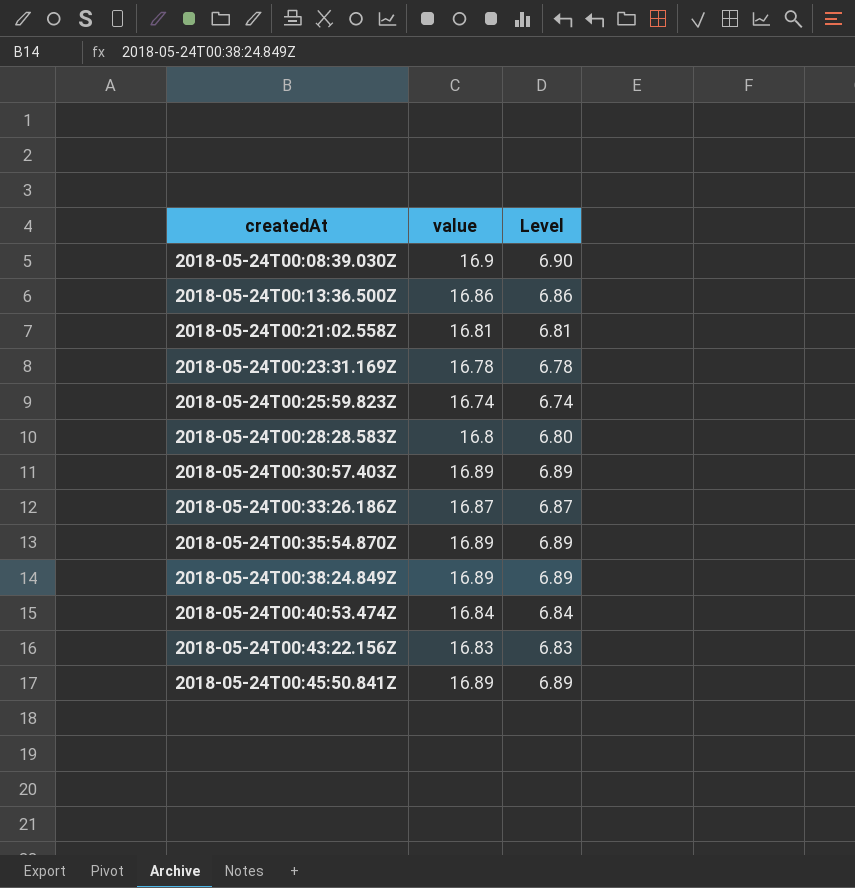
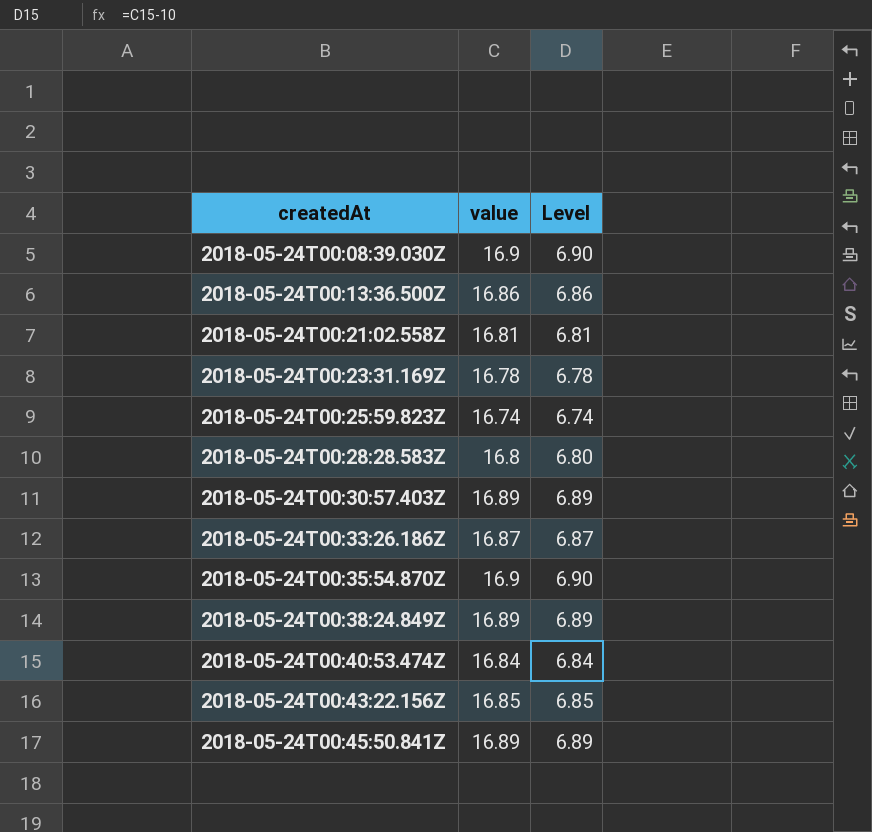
2018-05-24T00:35:54.870Z | value: 16.89 -> 16.9
2018-05-24T00:35:54.870Z | Level: 6.89 -> 6.90
2018-05-24T00:43:22.156Z | value: 16.83 -> 16.85
2018-05-24T00:43:22.156Z | Level: 6.83 -> 6.85

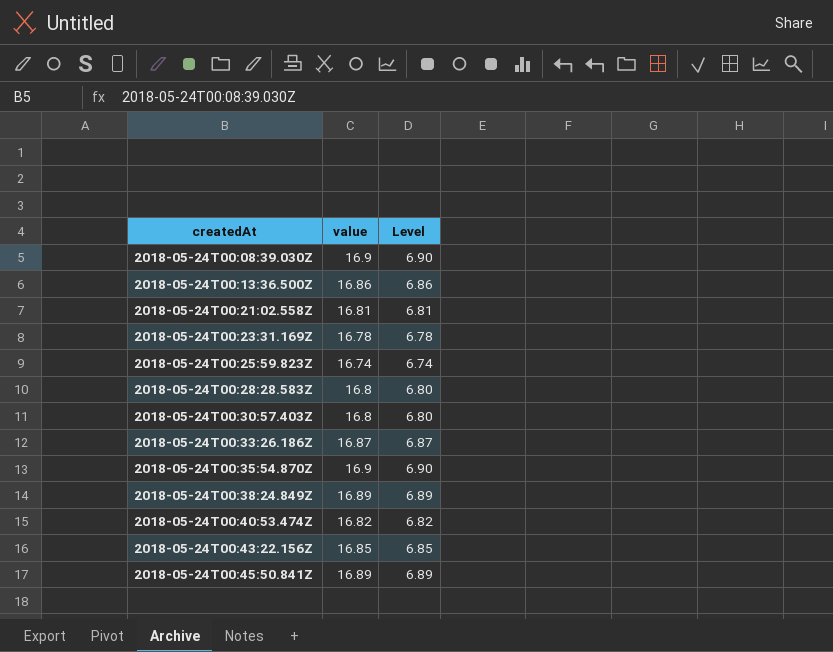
2018-05-24T00:30:57.403Z | value: 16.89 -> 16.8
2018-05-24T00:30:57.403Z | Level: 6.89 -> 6.80
2018-05-24T00:40:53.474Z | value: 16.84 -> 16.82
2018-05-24T00:40:53.474Z | Level: 6.84 -> 6.82

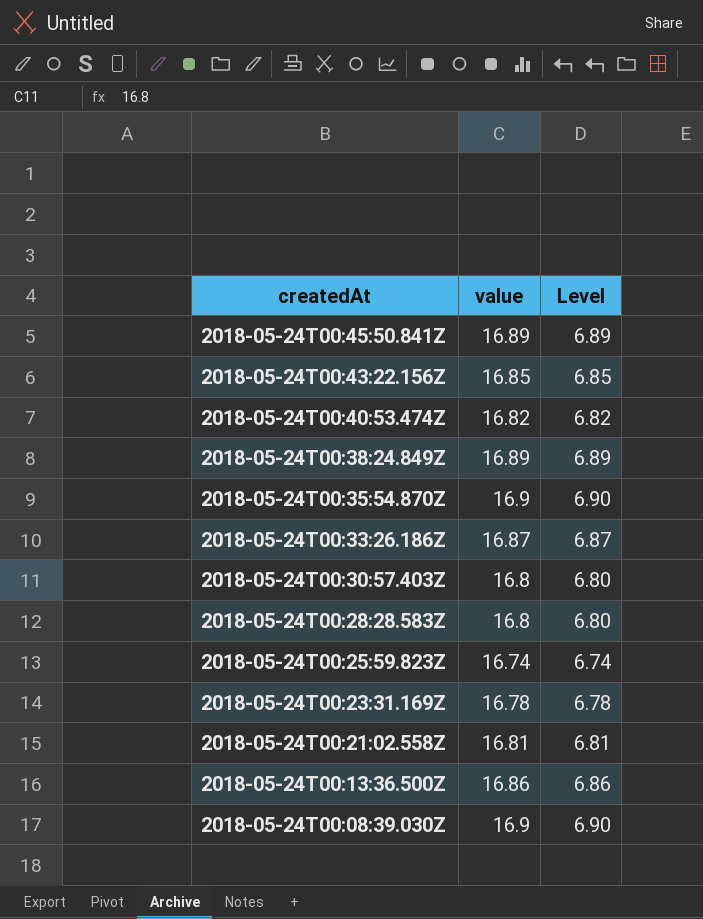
row order: createdAt ascending -> createdAt descending

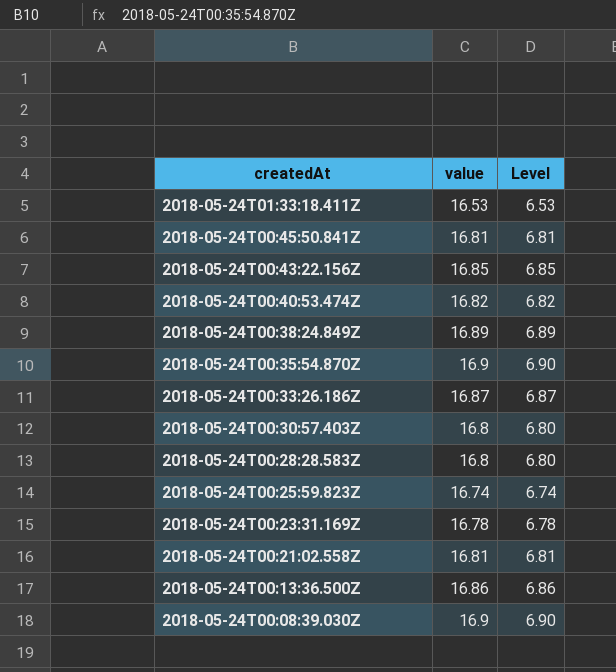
row 2018-05-24T01:33:18.411Z: none -> 16.53 | 6.53
2018-05-24T00:45:50.841Z | value: 16.89 -> 16.81
2018-05-24T00:45:50.841Z | Level: 6.89 -> 6.81

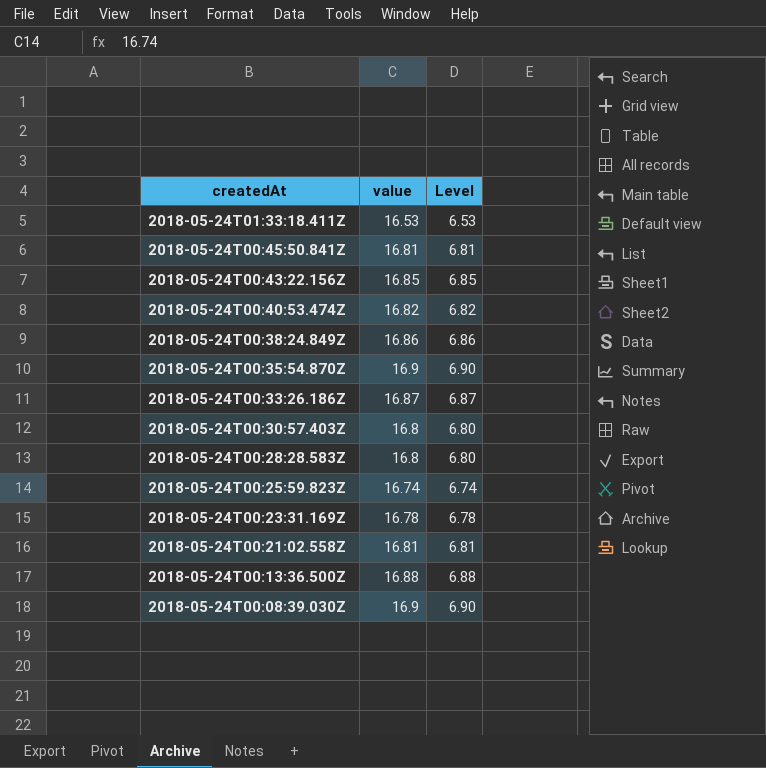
2018-05-24T00:38:24.849Z | value: 16.89 -> 16.86
2018-05-24T00:38:24.849Z | Level: 6.89 -> 6.86
2018-05-24T00:13:36.500Z | value: 16.86 -> 16.88
2018-05-24T00:13:36.500Z | Level: 6.86 -> 6.88

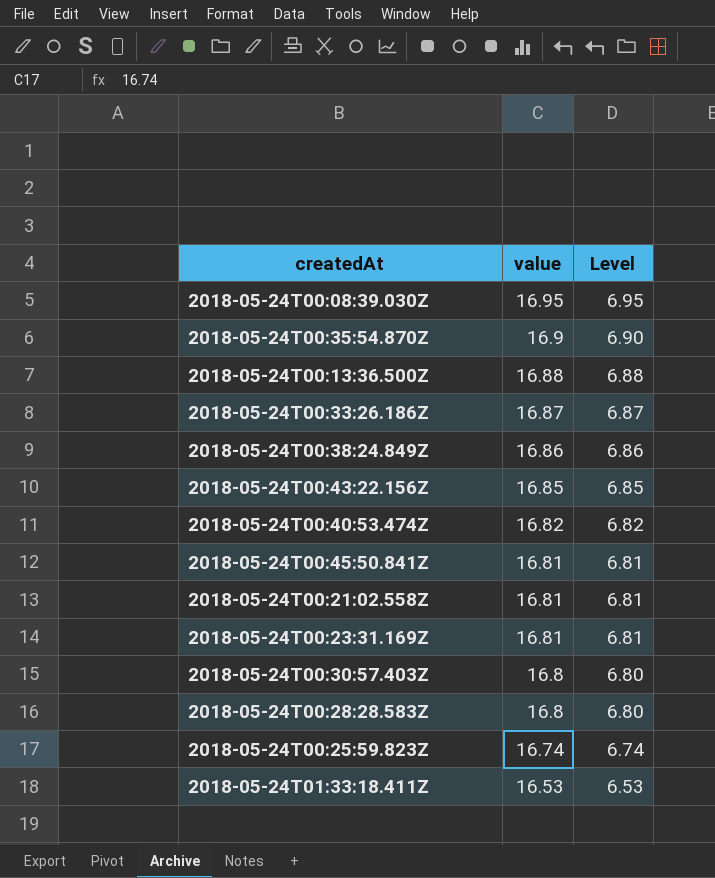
row order: createdAt descending -> value descending
2018-05-24T00:08:39.030Z | value: 16.9 -> 16.95
2018-05-24T00:08:39.030Z | Level: 6.90 -> 6.95
2018-05-24T00:23:31.169Z | value: 16.78 -> 16.81
2018-05-24T00:23:31.169Z | Level: 6.78 -> 6.81

